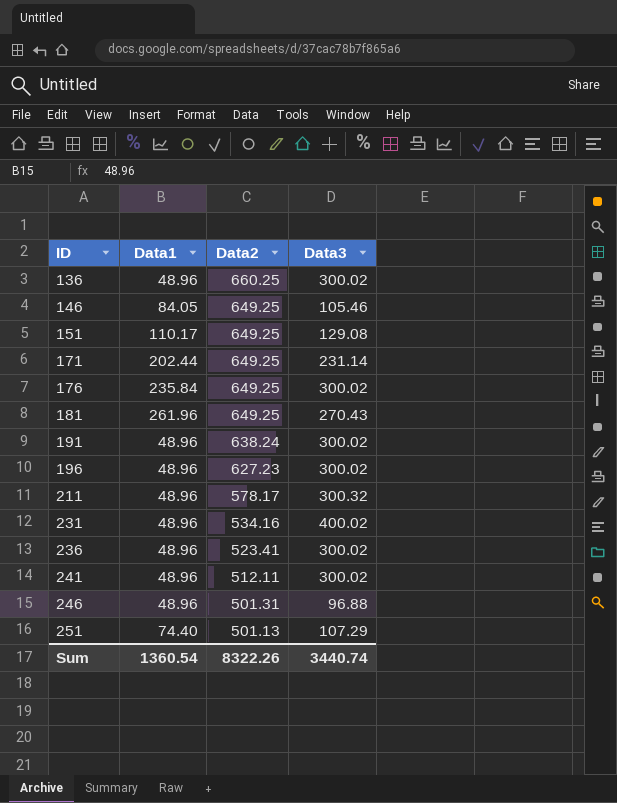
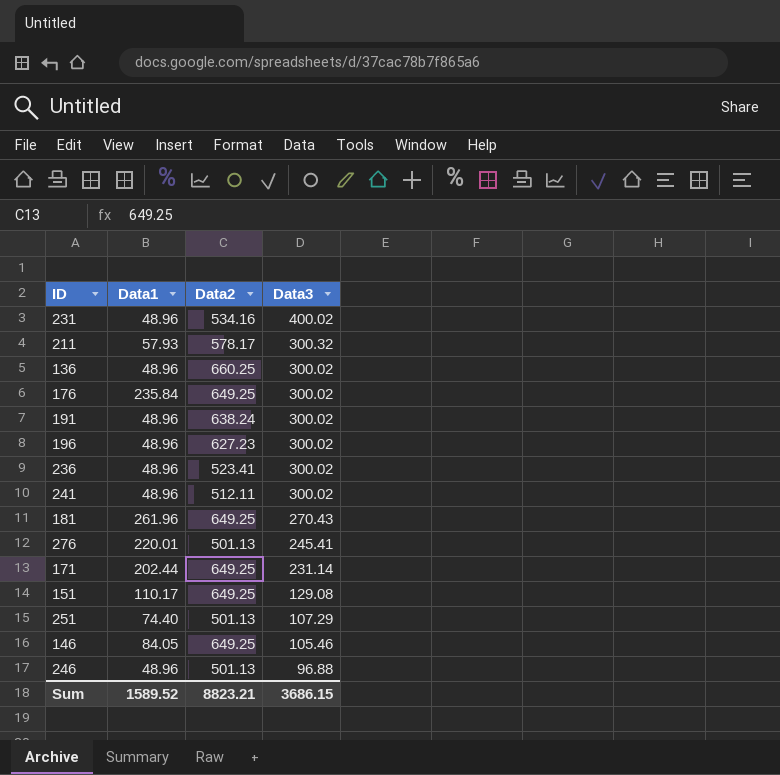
row order: ID ascending -> Data3 descending
211 | Data1: 48.96 -> 57.93
row 276: none -> 220.01 | 501.13 | 245.41
246 | Data2: 501.31 -> 501.13
Sum | Data1: 1360.54 -> 1589.52
Sum | Data2: 8322.26 -> 8823.21
Sum | Data3: 3440.74 -> 3686.15

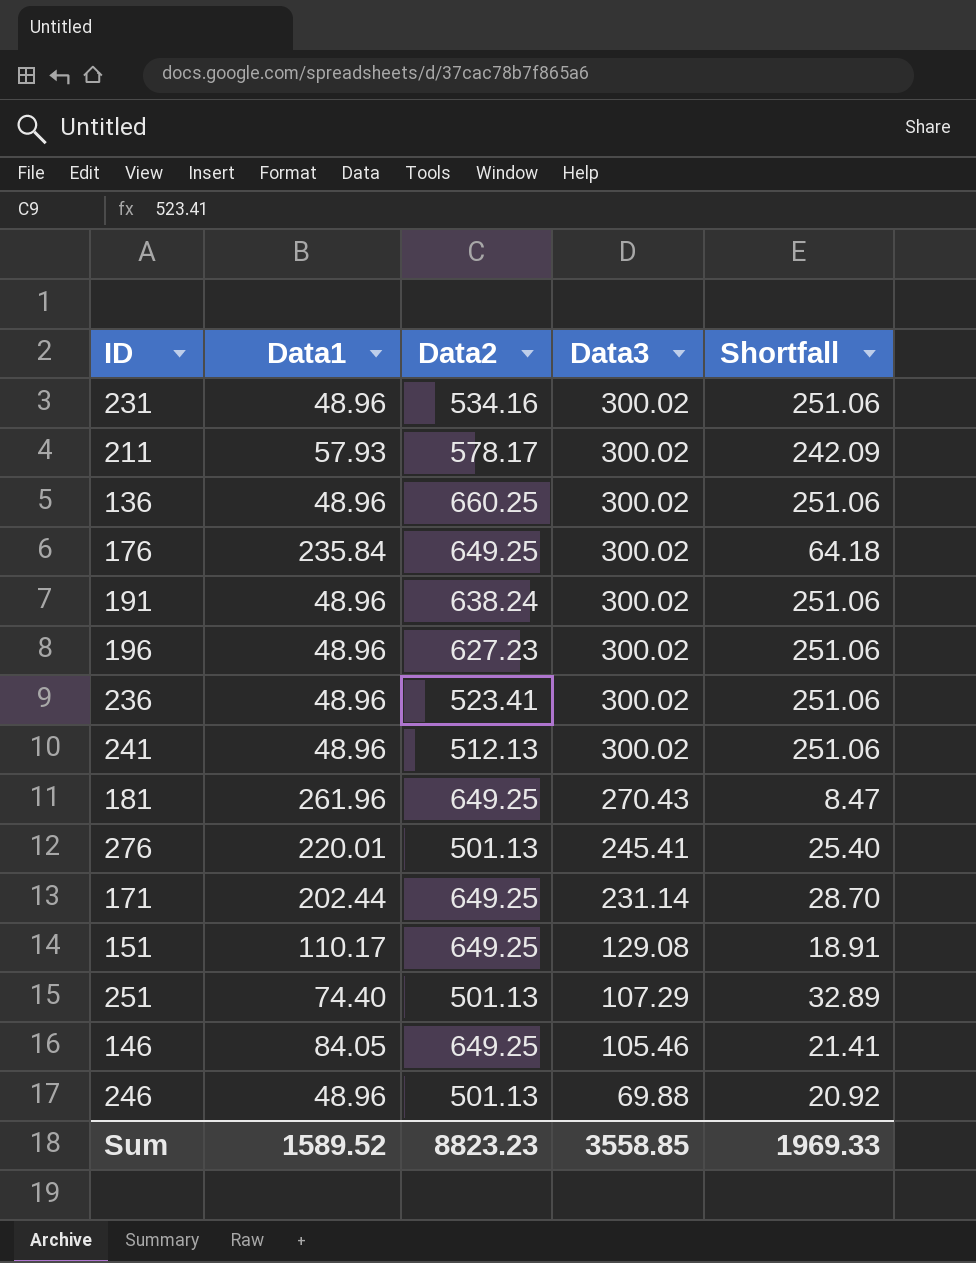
column Shortfall | formula: none -> [Data3] - [Data1]
231 | Data3: 400.02 -> 300.02
211 | Data3: 300.32 -> 300.02
241 | Data2: 512.11 -> 512.13
246 | Data3: 96.88 -> 69.88
Sum | Data2: 8823.21 -> 8823.23
Sum | Data3: 3686.15 -> 3558.85

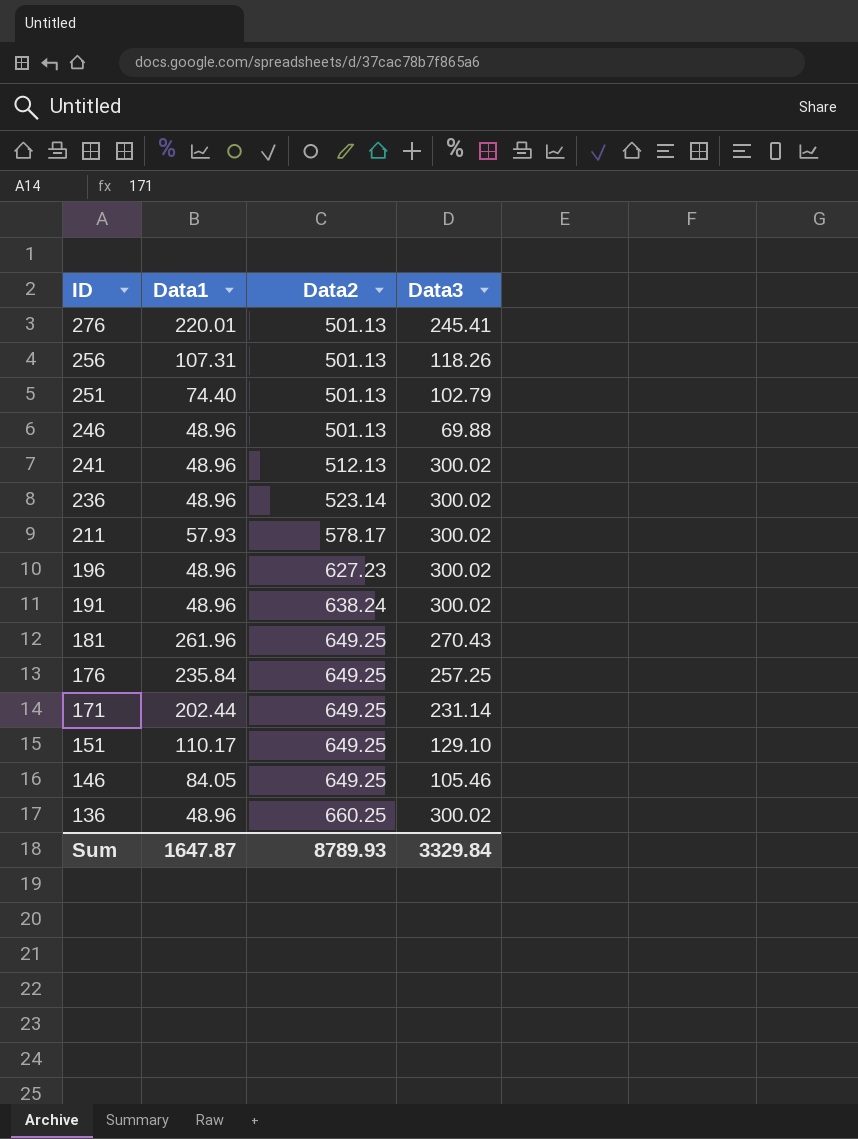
row order: Data3 descending -> ID descending
column Shortfall | formula: [Data3] - [Data1] -> none
row 231: 48.96 | 534.16 | 300.02 | 251.06 -> none
row 256: none -> 107.31 | 501.13 | 118.26
251 | Data3: 107.29 -> 102.79
236 | Data2: 523.41 -> 523.14
176 | Data3: 300.02 -> 257.25
151 | Data3: 129.08 -> 129.10
Sum | Data1: 1589.52 -> 1647.87
Sum | Data2: 8823.23 -> 8789.93
Sum | Data3: 3558.85 -> 3329.84

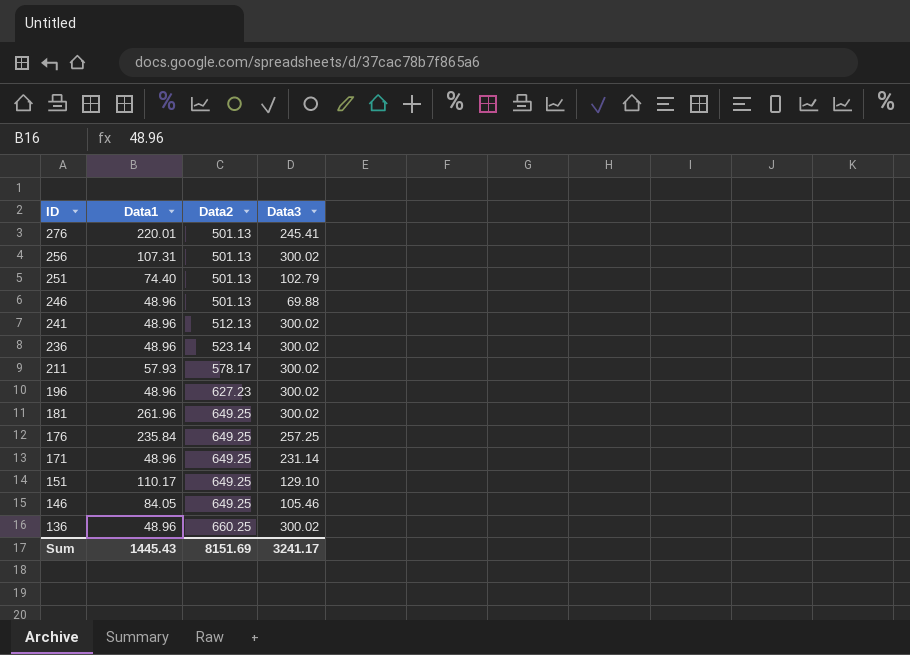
row 191: 48.96 | 638.24 | 300.02 -> none
256 | Data3: 118.26 -> 300.02
181 | Data3: 270.43 -> 300.02
171 | Data1: 202.44 -> 48.96
Sum | Data1: 1647.87 -> 1445.43
Sum | Data2: 8789.93 -> 8151.69
Sum | Data3: 3329.84 -> 3241.17

